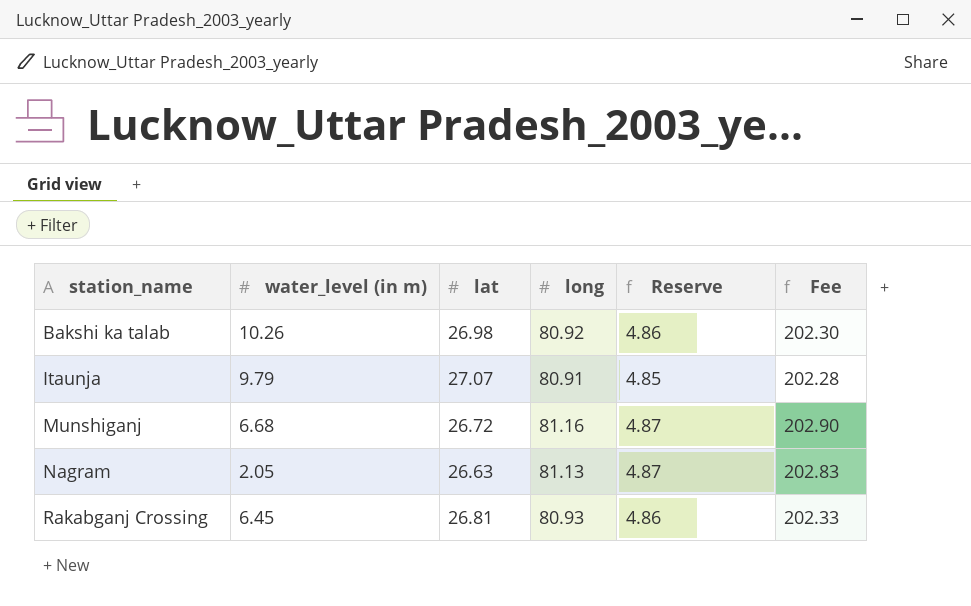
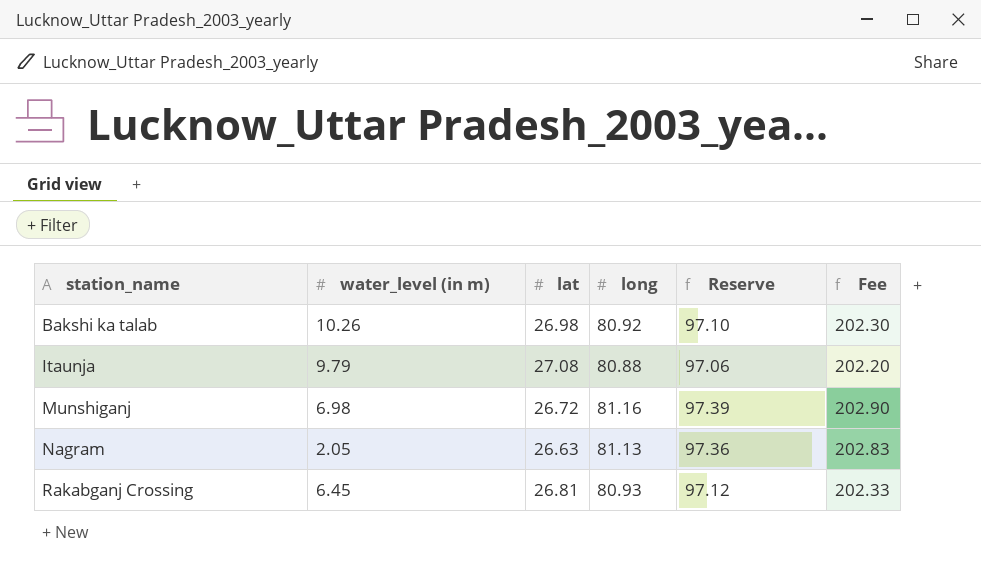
column Reserve | formula: [long] * 0.06 -> [long] * 1.2
Itaunja | lat: 27.07 -> 27.08
Itaunja | long: 80.91 -> 80.88
Itaunja | Fee: 202.28 -> 202.20
Munshiganj | water_level (in m): 6.68 -> 6.98

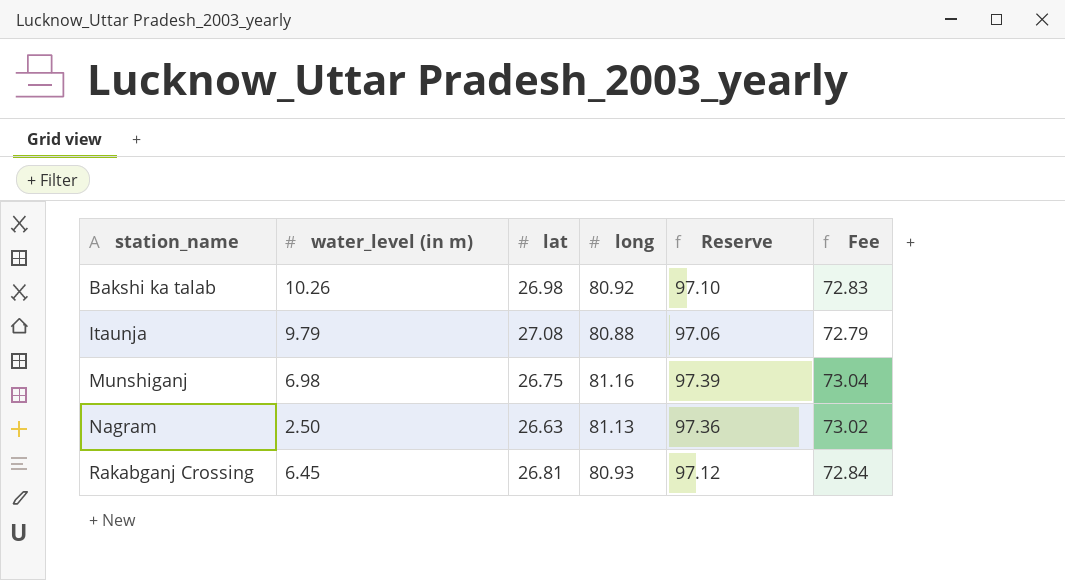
column Fee | formula: [long] * 2.5 -> [long] * 0.9
Munshiganj | lat: 26.72 -> 26.75
Nagram | water_level (in m): 2.05 -> 2.50

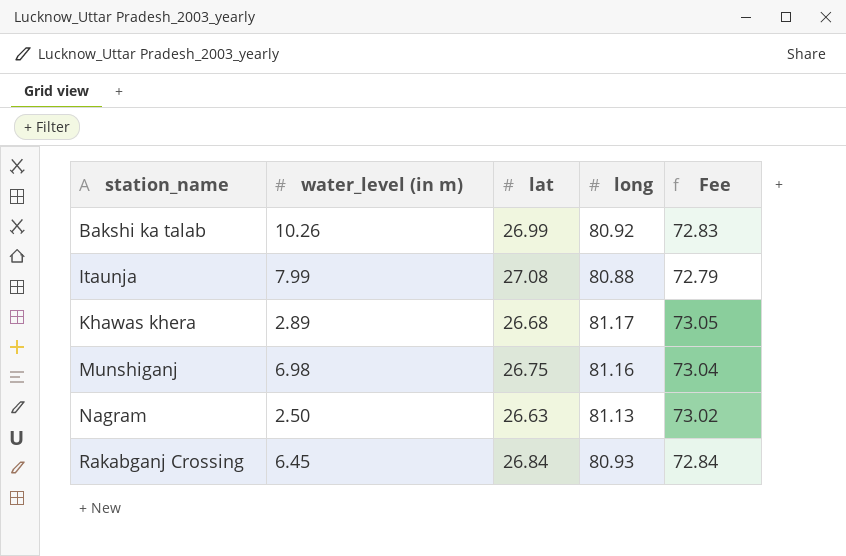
column Reserve | formula: [long] * 1.2 -> none
Bakshi ka talab | lat: 26.98 -> 26.99
Itaunja | water_level (in m): 9.79 -> 7.99
row Khawas khera: none -> 2.89 | 26.68 | 81.17 | 73.05
Rakabganj Crossing | lat: 26.81 -> 26.84

